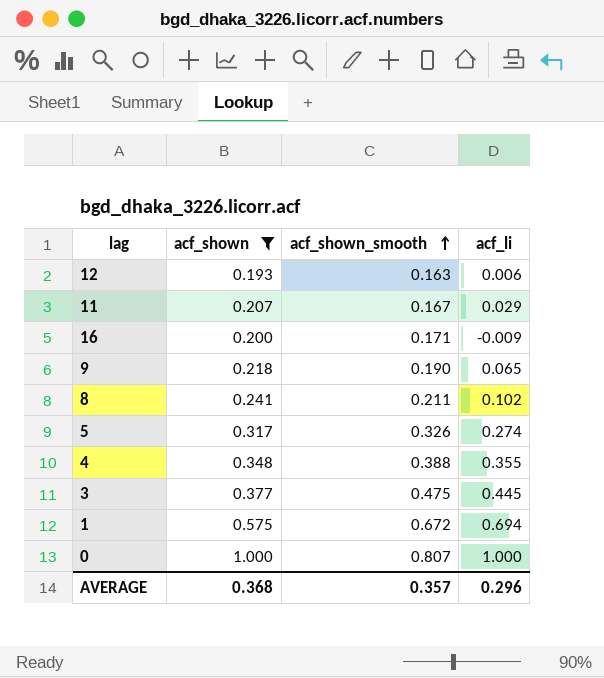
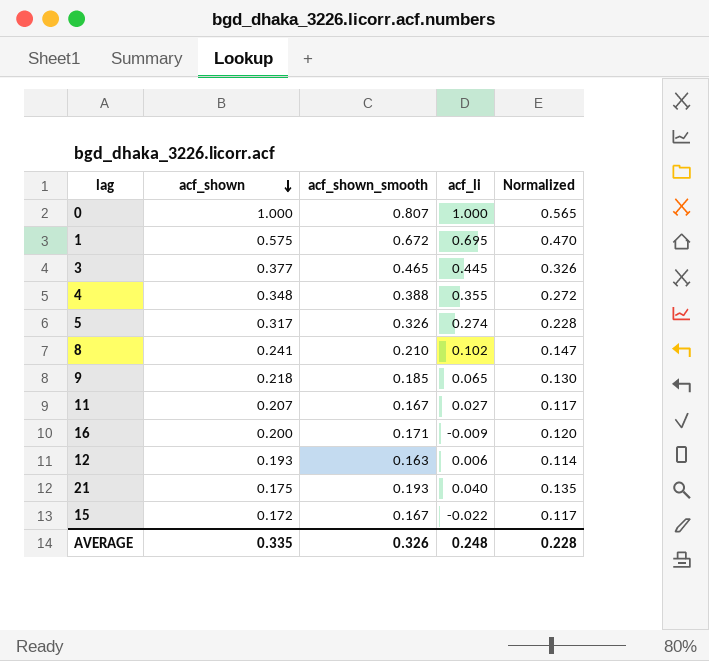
filter: acf_shown >= 0.193 -> none
row order: acf_shown_smooth ascending -> acf_shown descending
column Normalized | formula: none -> [acf_shown_smooth] * 0.7
1 | acf_li: 0.694 -> 0.695
3 | acf_shown_smooth: 0.475 -> 0.465
8 | acf_shown_smooth: 0.211 -> 0.210
9 | acf_shown_smooth: 0.190 -> 0.185
11 | acf_li: 0.029 -> 0.027
AVERAGE | acf_shown: 0.368 -> 0.335
AVERAGE | acf_shown_smooth: 0.357 -> 0.326
AVERAGE | acf_li: 0.296 -> 0.248

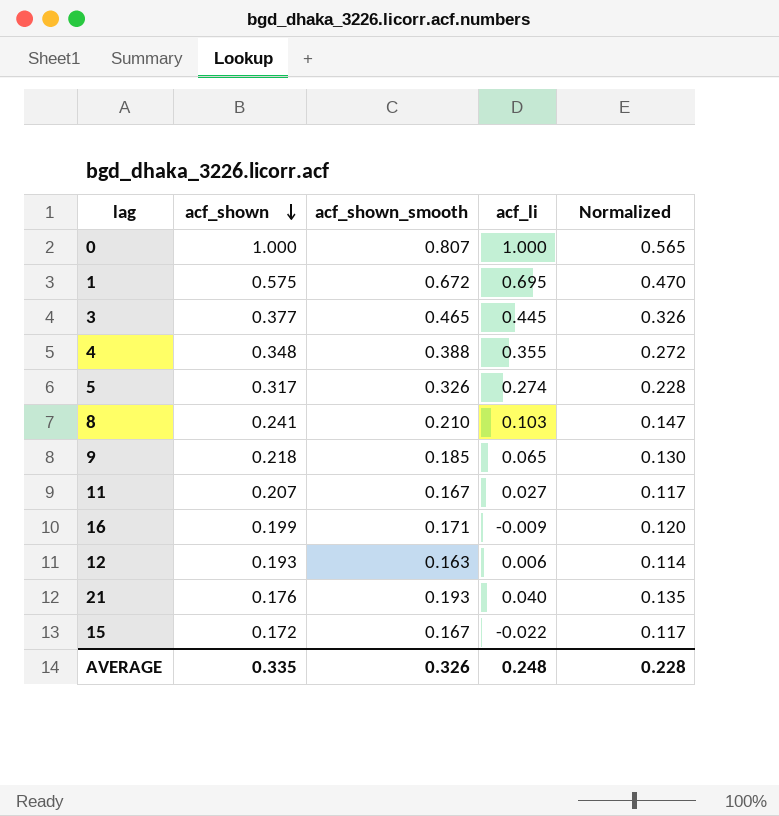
8 | acf_li: 0.102 -> 0.103
16 | acf_shown: 0.200 -> 0.199
21 | acf_shown: 0.175 -> 0.176

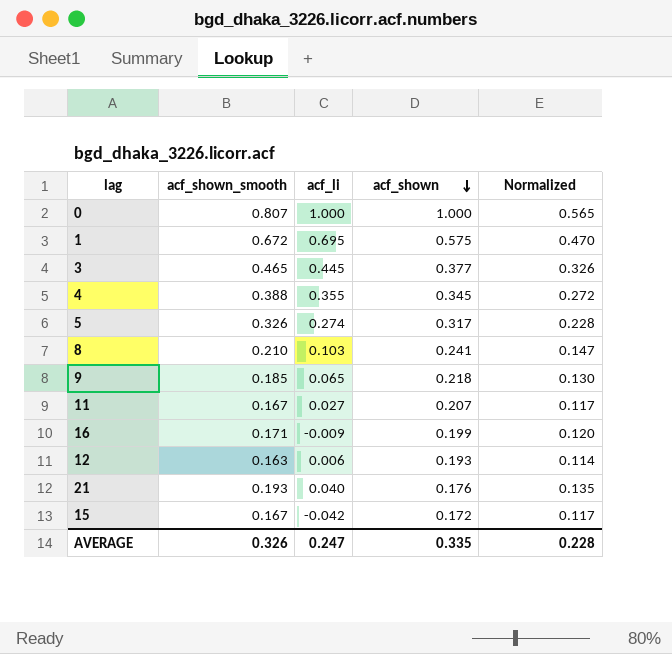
column acf_shown | position: 2 -> 4
4 | acf_shown: 0.348 -> 0.345
15 | acf_li: -0.022 -> -0.042
AVERAGE | acf_li: 0.248 -> 0.247

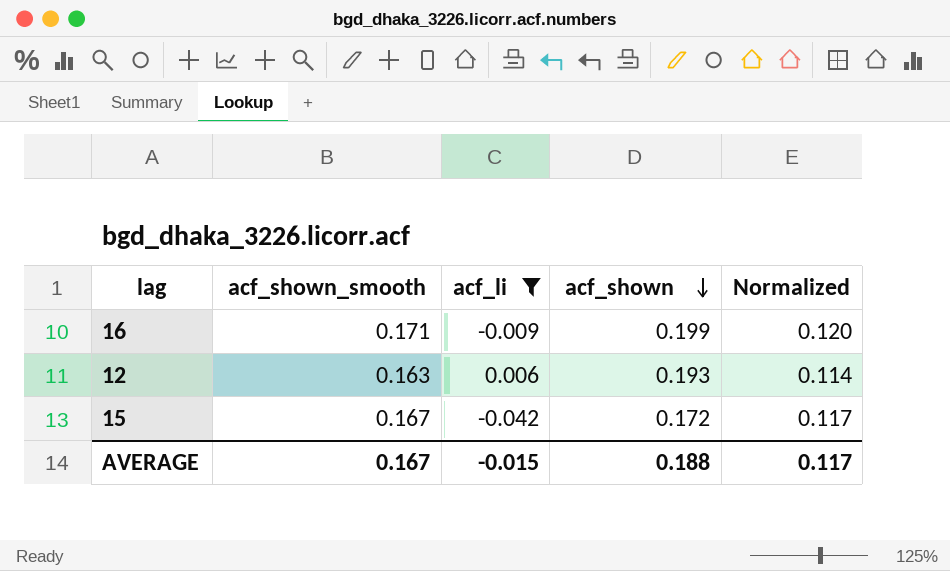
filter: none -> acf_li <= 0.006
AVERAGE | acf_shown_smooth: 0.326 -> 0.167
AVERAGE | acf_li: 0.247 -> -0.015
AVERAGE | acf_shown: 0.335 -> 0.188
AVERAGE | Normalized: 0.228 -> 0.117

